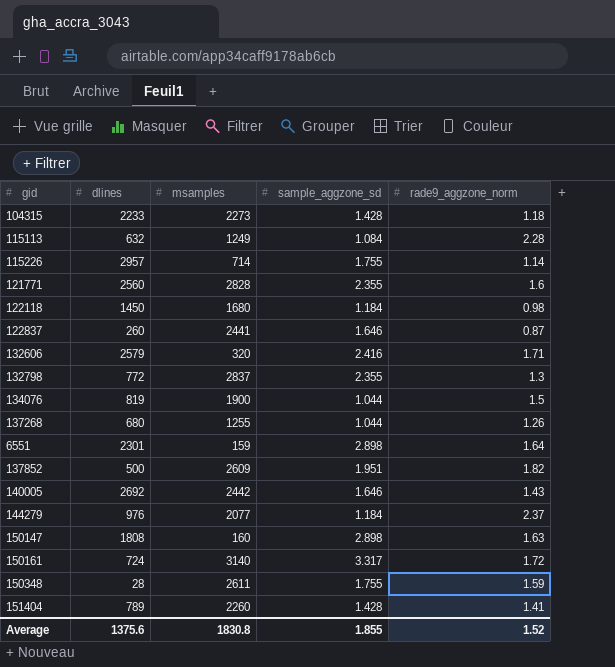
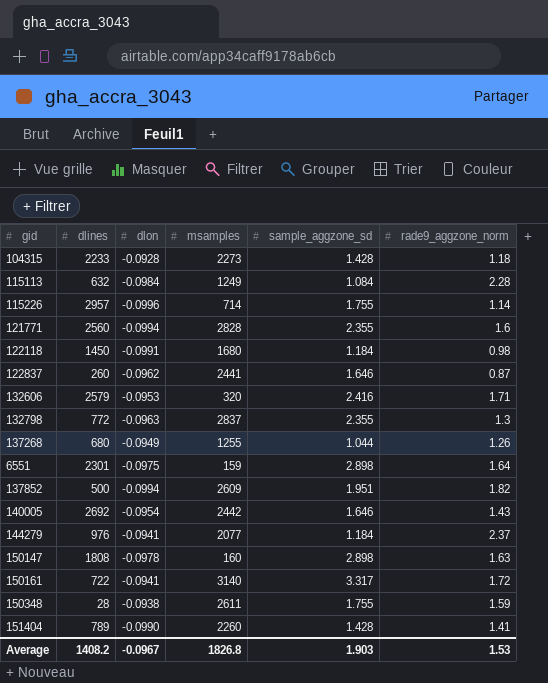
column dlon | position: none -> 3
row 134076: 819 | 1900 | 1.044 | 1.5 -> none
150161 | dlines: 724 -> 722
Average | dlines: 1375.6 -> 1408.2
Average | msamples: 1830.8 -> 1826.8
Average | sample_aggzone_sd: 1.855 -> 1.903
Average | rade9_aggzone_norm: 1.52 -> 1.53

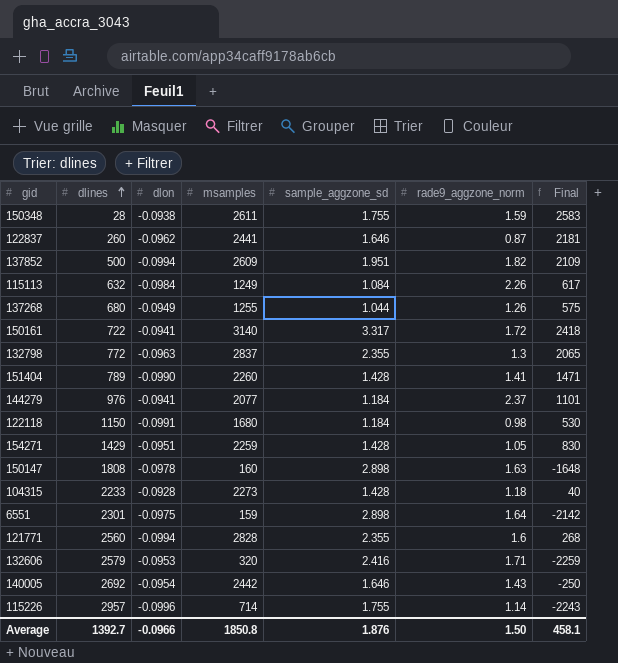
row order: none -> dlines ascending
column Final | formula: none -> [msamples] - [dlines]
115113 | rade9_aggzone_norm: 2.28 -> 2.26
122118 | dlines: 1450 -> 1150
row 154271: none -> 1429 | -0.0951 | 2259 | 1.428 | 1.05 | 830
Average | dlines: 1408.2 -> 1392.7
Average | dlon: -0.0967 -> -0.0966
Average | msamples: 1826.8 -> 1850.8
Average | sample_aggzone_sd: 1.903 -> 1.876
Average | rade9_aggzone_norm: 1.53 -> 1.50

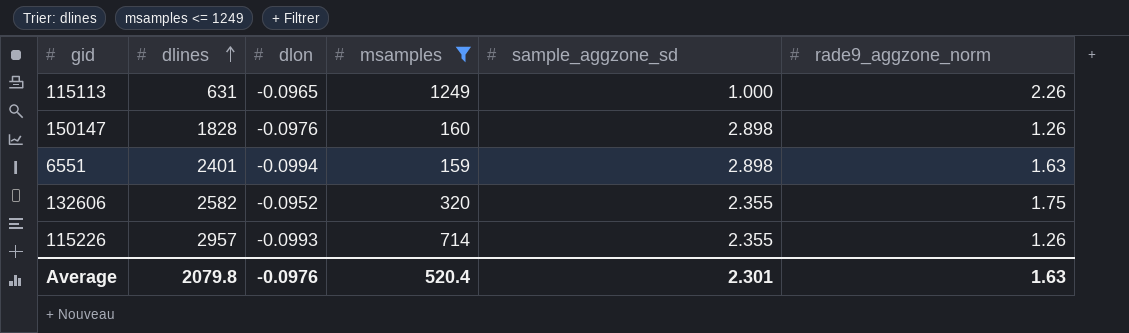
filter: none -> msamples <= 1249
column Final | formula: [msamples] - [dlines] -> none
115113 | dlines: 632 -> 631
115113 | dlon: -0.0984 -> -0.0965
115113 | sample_aggzone_sd: 1.084 -> 1.000
150147 | dlines: 1808 -> 1828
150147 | dlon: -0.0978 -> -0.0976
150147 | rade9_aggzone_norm: 1.63 -> 1.26
6551 | dlines: 2301 -> 2401
6551 | dlon: -0.0975 -> -0.0994
6551 | rade9_aggzone_norm: 1.64 -> 1.63
132606 | dlines: 2579 -> 2582
132606 | dlon: -0.0953 -> -0.0952
132606 | sample_aggzone_sd: 2.416 -> 2.355
132606 | rade9_aggzone_norm: 1.71 -> 1.75
115226 | dlon: -0.0996 -> -0.0993
115226 | sample_aggzone_sd: 1.755 -> 2.355
115226 | rade9_aggzone_norm: 1.14 -> 1.26
Average | dlines: 1392.7 -> 2079.8
Average | dlon: -0.0966 -> -0.0976
Average | msamples: 1850.8 -> 520.4
Average | sample_aggzone_sd: 1.876 -> 2.301
Average | rade9_aggzone_norm: 1.50 -> 1.63

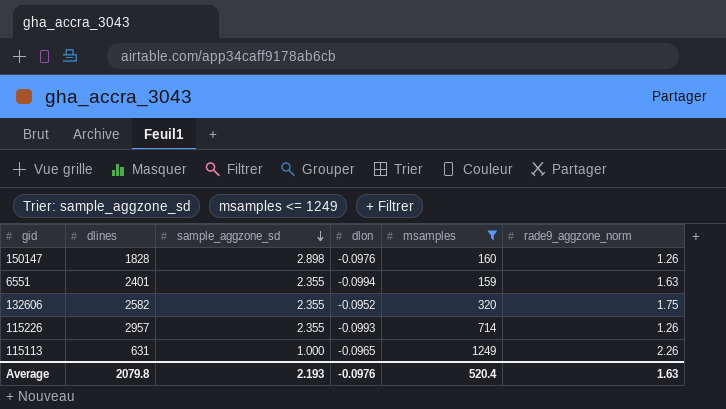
row order: dlines ascending -> sample_aggzone_sd descending
column sample_aggzone_sd | position: 5 -> 3
6551 | sample_aggzone_sd: 2.898 -> 2.355
Average | sample_aggzone_sd: 2.301 -> 2.193

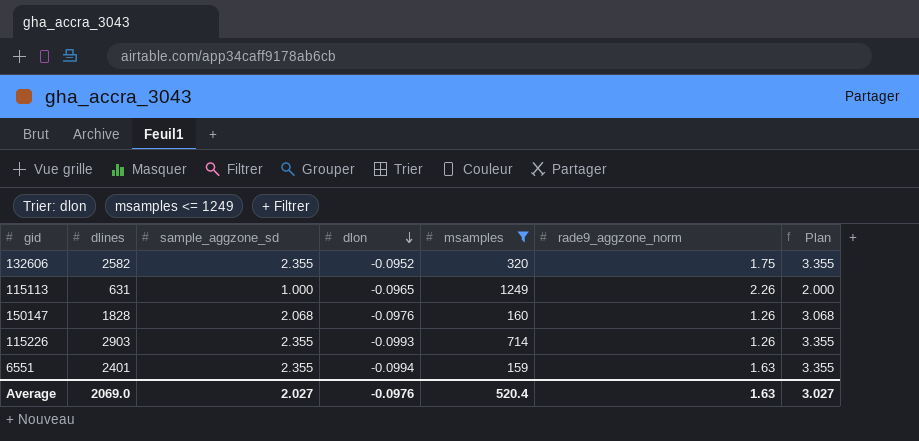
row order: sample_aggzone_sd descending -> dlon descending
column Plan | formula: none -> [sample_aggzone_sd] + 1
150147 | sample_aggzone_sd: 2.898 -> 2.068
115226 | dlines: 2957 -> 2903
Average | dlines: 2079.8 -> 2069.0
Average | sample_aggzone_sd: 2.193 -> 2.027

